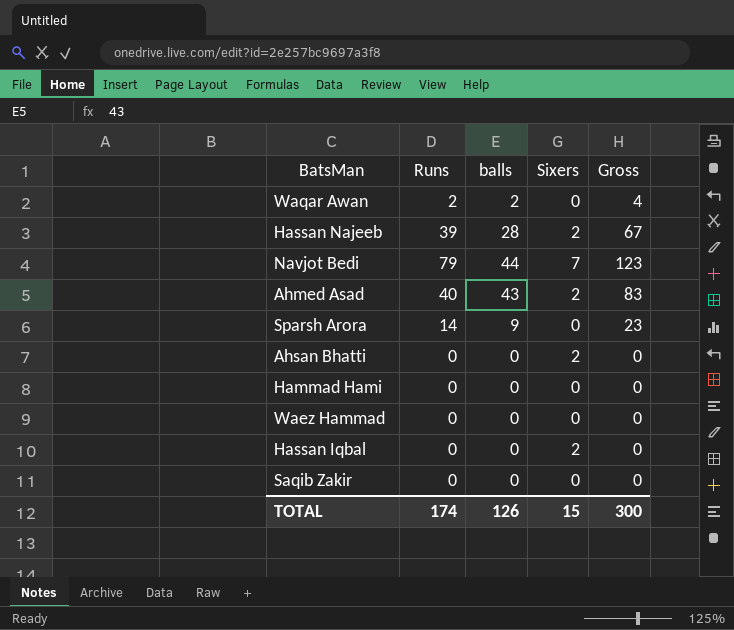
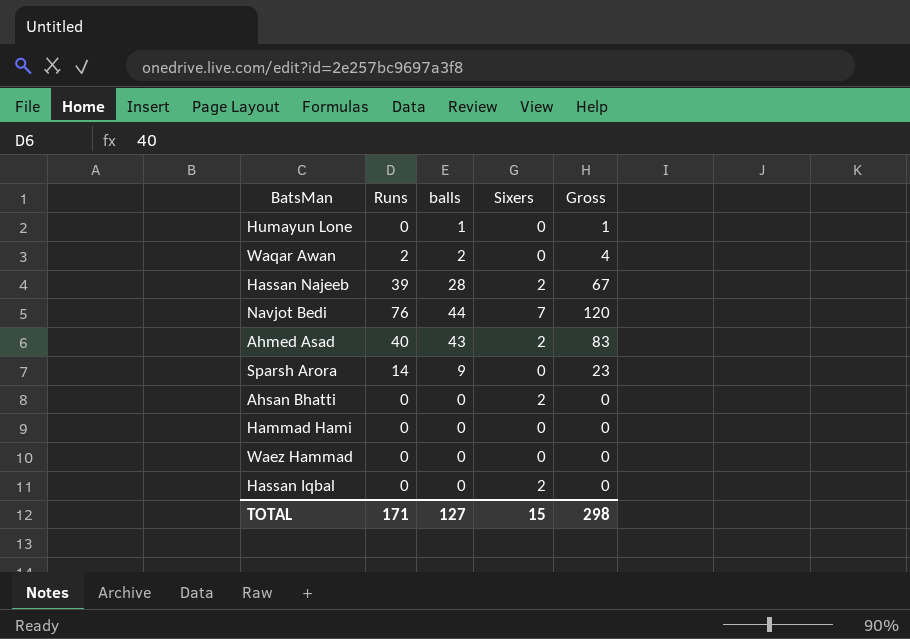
row Saqib Zakir: 0 | 0 | 0 | 0 -> none
row Humayun Lone: none -> 0 | 1 | 0 | 1
Navjot Bedi | Runs: 79 -> 76
Navjot Bedi | Gross: 123 -> 120
TOTAL | Runs: 174 -> 171
TOTAL | balls: 126 -> 127
TOTAL | Gross: 300 -> 298

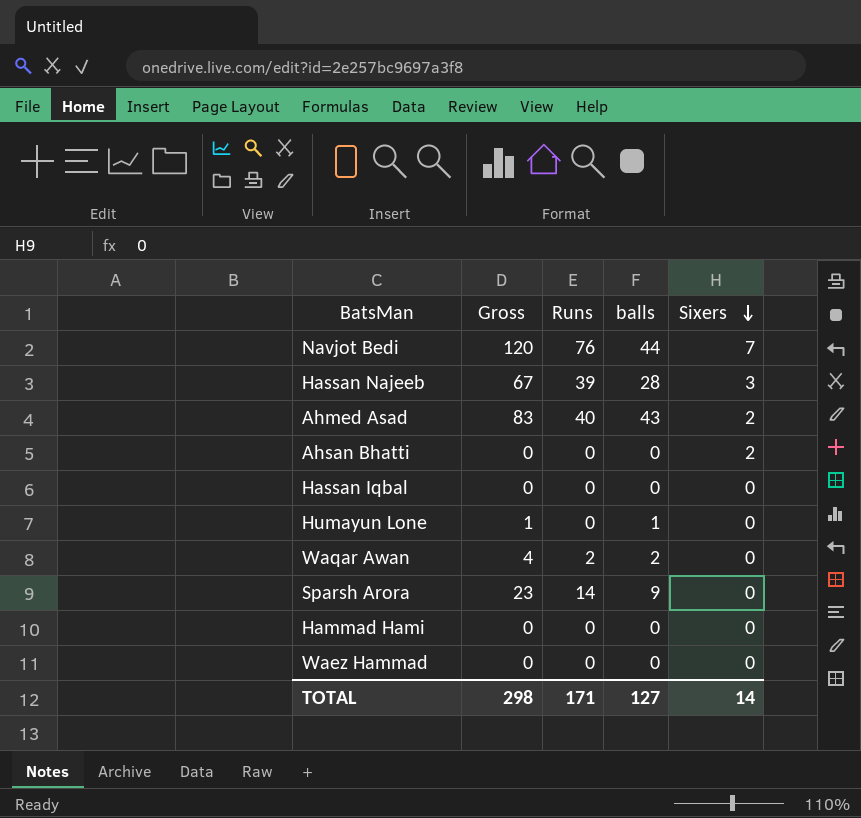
row order: none -> Sixers descending
column Gross | position: 5 -> 2
Hassan Najeeb | Sixers: 2 -> 3
Hassan Iqbal | Sixers: 2 -> 0
TOTAL | Sixers: 15 -> 14

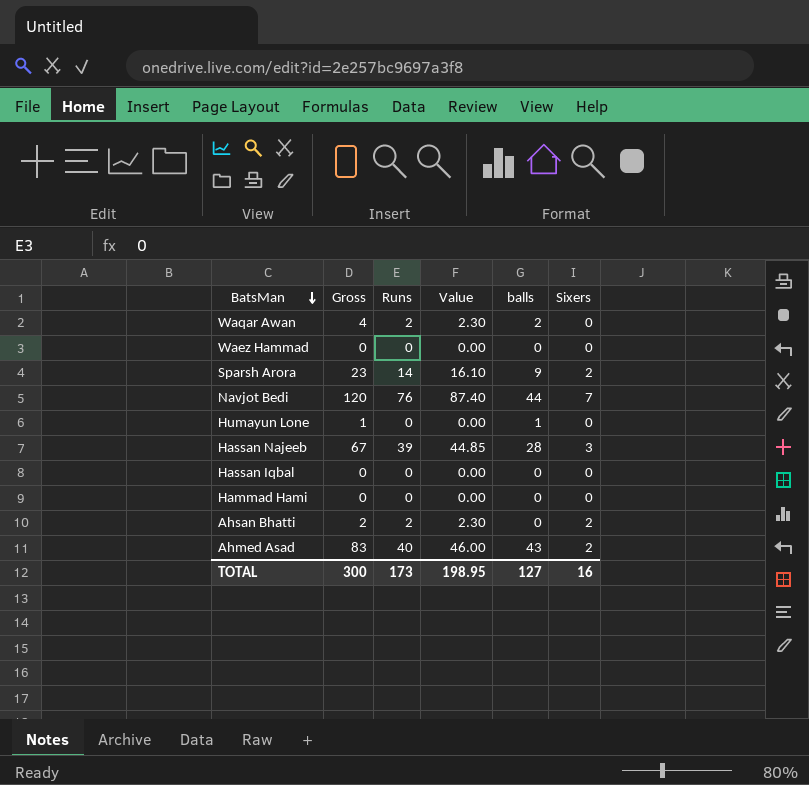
row order: Sixers descending -> BatsMan descending
column Value | formula: none -> [Runs] * 1.15
Sparsh Arora | Sixers: 0 -> 2
Ahsan Bhatti | Gross: 0 -> 2
Ahsan Bhatti | Runs: 0 -> 2
TOTAL | Gross: 298 -> 300
TOTAL | Runs: 171 -> 173
TOTAL | Sixers: 14 -> 16

